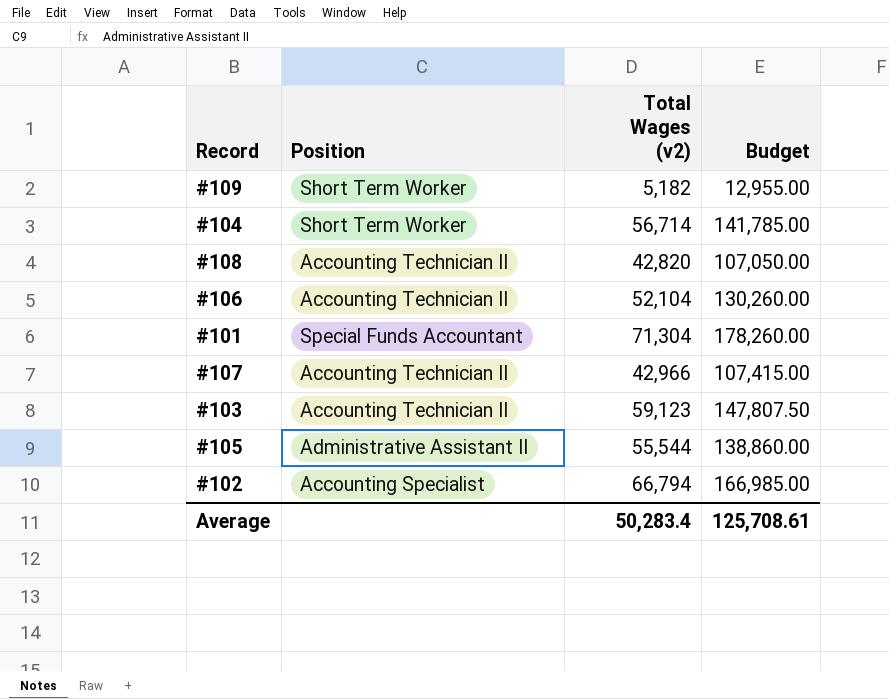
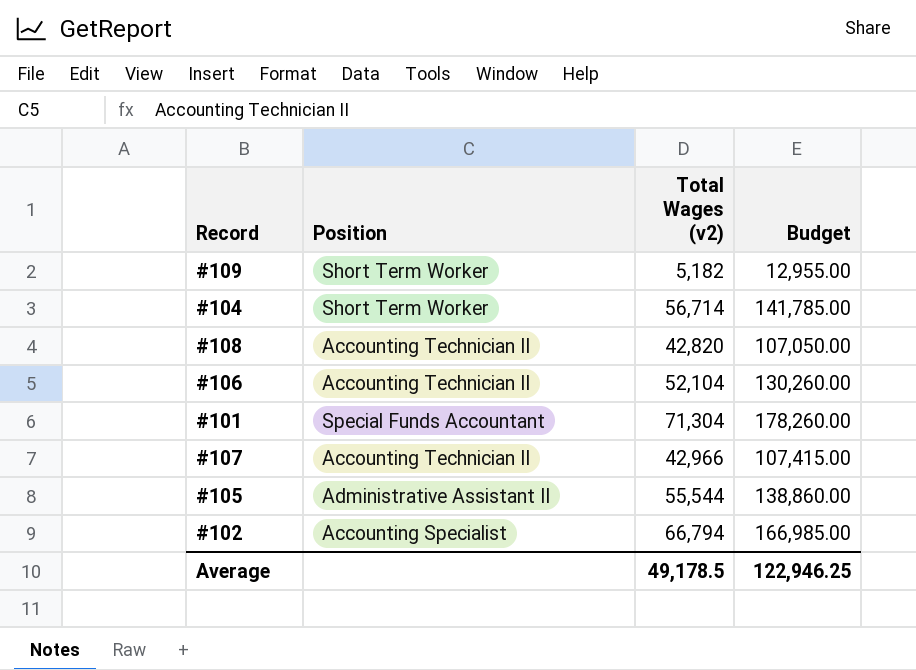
row #103: Accounting Technician II | 59,123 | 147,807.50 -> none
Average | Total Wages (v2): 50,283.4 -> 49,178.5
Average | Budget: 125,708.61 -> 122,946.25

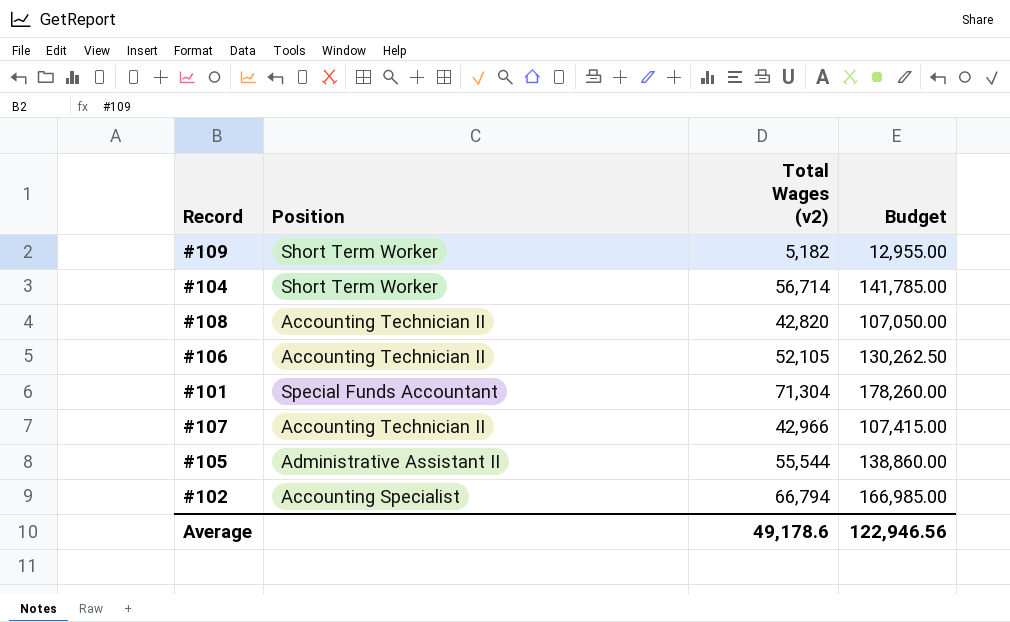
#106 | Total Wages (v2): 52,104 -> 52,105
#106 | Budget: 130,260.00 -> 130,262.50
Average | Total Wages (v2): 49,178.5 -> 49,178.6
Average | Budget: 122,946.25 -> 122,946.56

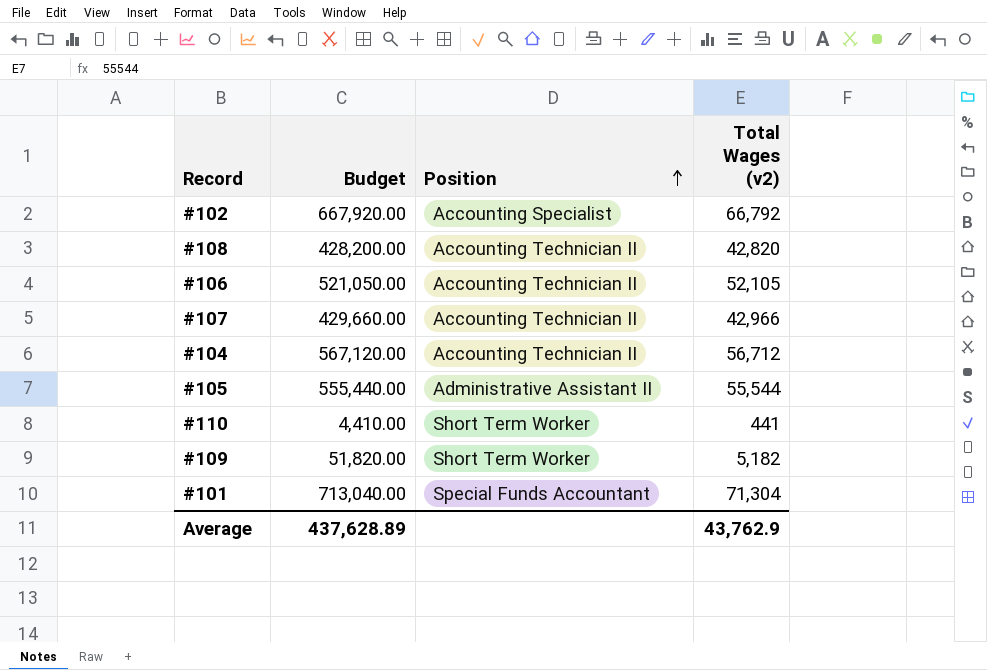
row order: none -> Position ascending
column Budget | formula: [Total Wages (v2)] * 2.5 -> [Total Wages (v2)] * 10
column Budget | position: 4 -> 2
#102 | Total Wages (v2): 66,794 -> 66,792
#104 | Position: Short Term Worker -> Accounting Technician II
#104 | Total Wages (v2): 56,714 -> 56,712
row #110: none -> 4,410.00 | Short Term Worker | 441
Average | Budget: 122,946.56 -> 437,628.89
Average | Total Wages (v2): 49,178.6 -> 43,762.9

